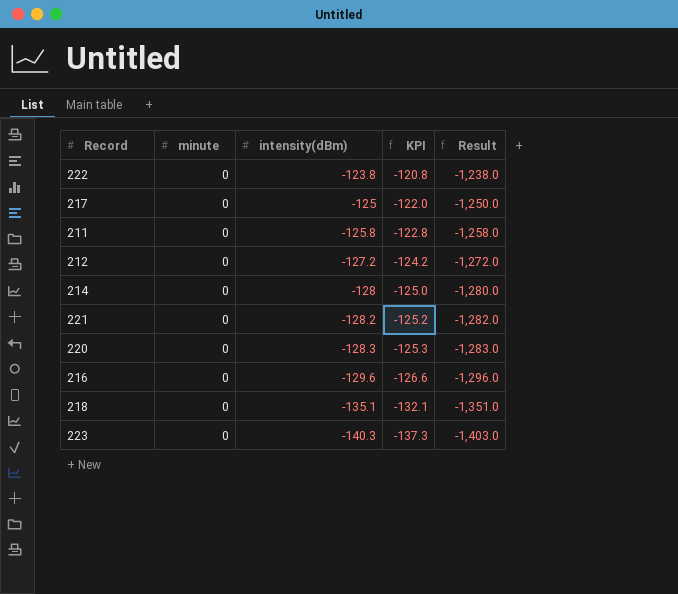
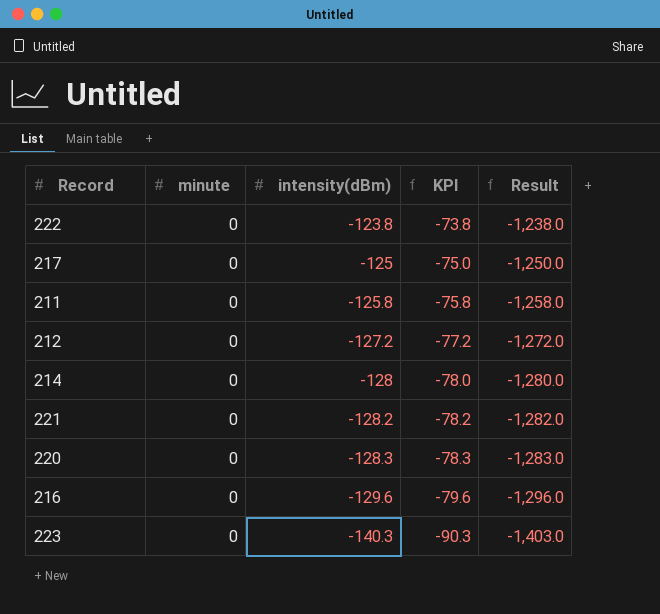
column KPI | formula: [intensity(dBm)] + 3 -> [intensity(dBm)] + 50
row 218: 0 | -135.1 | -132.1 | -1,351.0 -> none

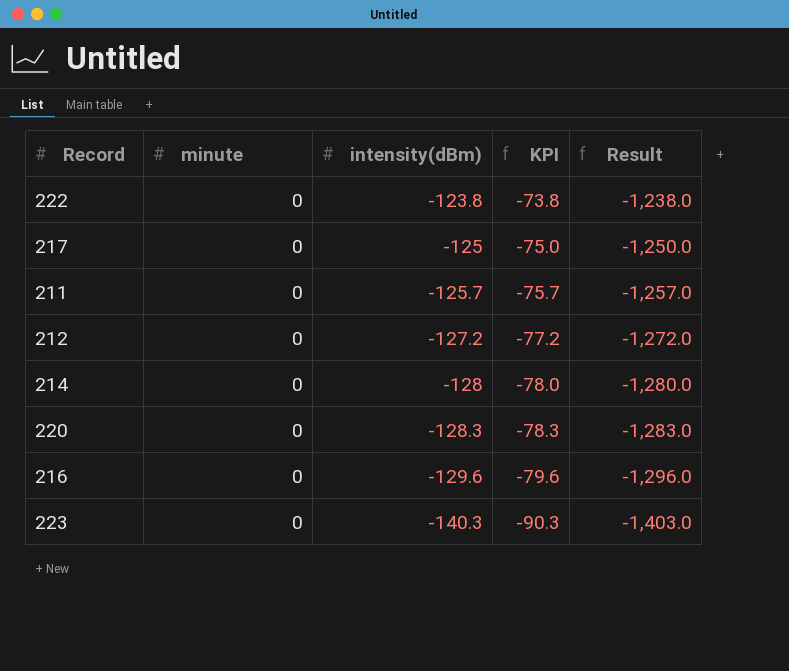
row 221: 0 | -128.2 | -78.2 | -1,282.0 -> none
211 | intensity(dBm): -125.8 -> -125.7
211 | KPI: -75.8 -> -75.7
211 | Result: -1,258.0 -> -1,257.0

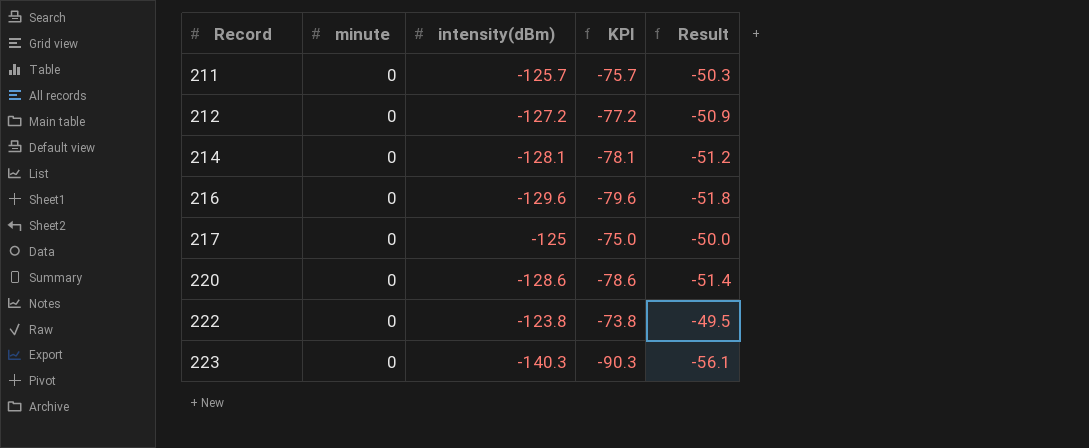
row order: intensity(dBm) descending -> Record ascending
column Result | formula: [intensity(dBm)] * 10 -> [intensity(dBm)] * 0.4
214 | intensity(dBm): -128 -> -128.1
214 | KPI: -78.0 -> -78.1
220 | intensity(dBm): -128.3 -> -128.6
220 | KPI: -78.3 -> -78.6

